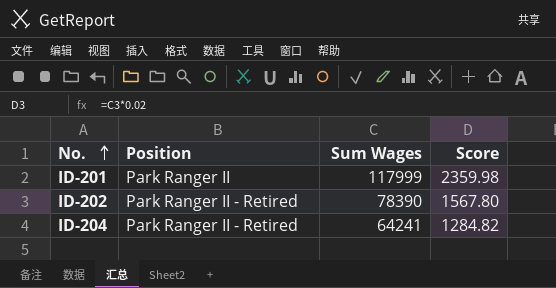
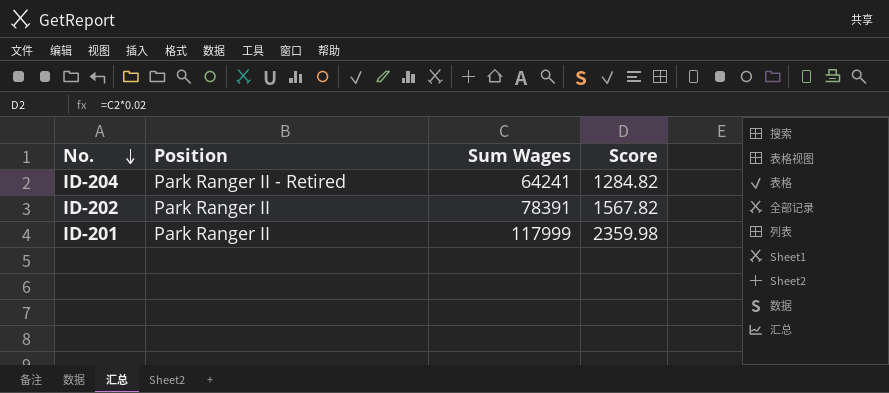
row order: No. ascending -> No. descending
ID-202 | Position: Park Ranger II - Retired -> Park Ranger II
ID-202 | Sum Wages: 78390 -> 78391
ID-202 | Score: 1567.80 -> 1567.82

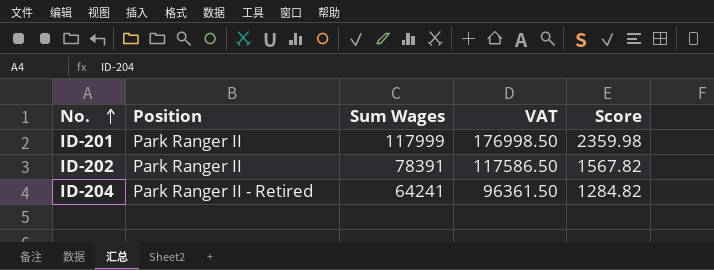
row order: No. descending -> No. ascending
column VAT | formula: none -> [Sum Wages] * 1.5

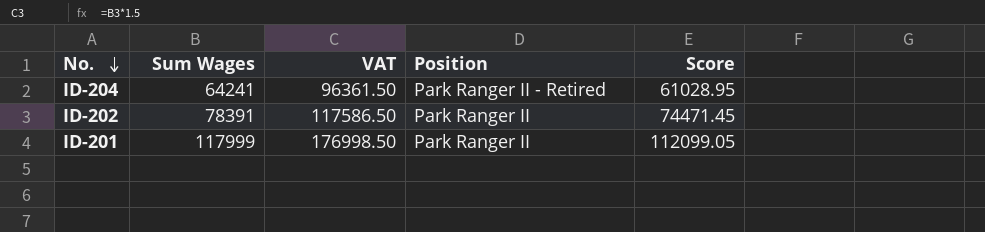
row order: No. ascending -> No. descending
column Position | position: 2 -> 4
column Score | formula: [Sum Wages] * 0.02 -> [Sum Wages] * 0.95

